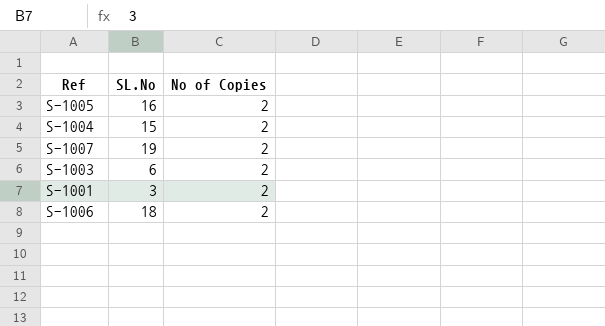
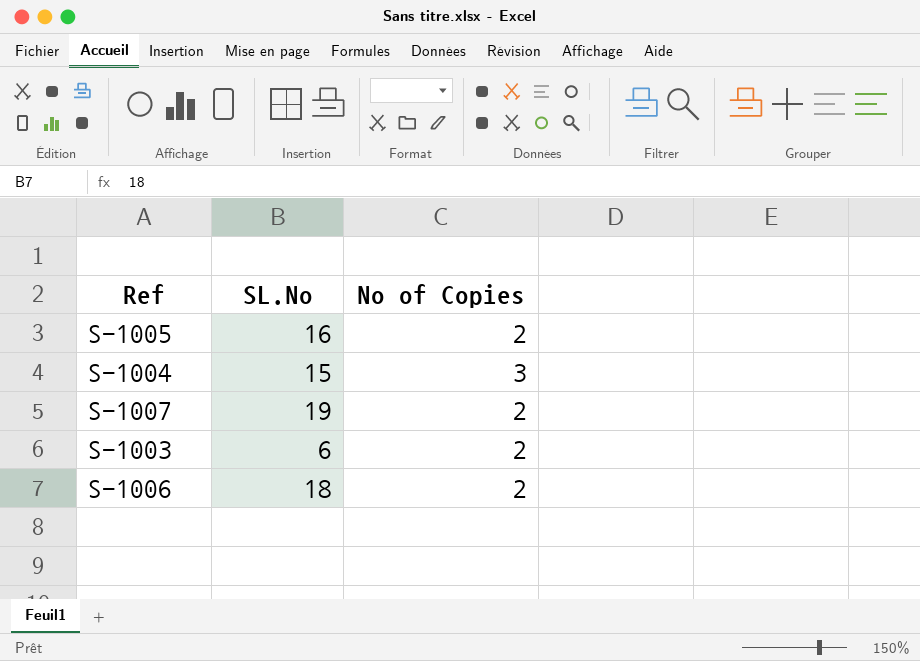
row S-1001: 3 | 2 -> none
S-1004 | No of Copies: 2 -> 3

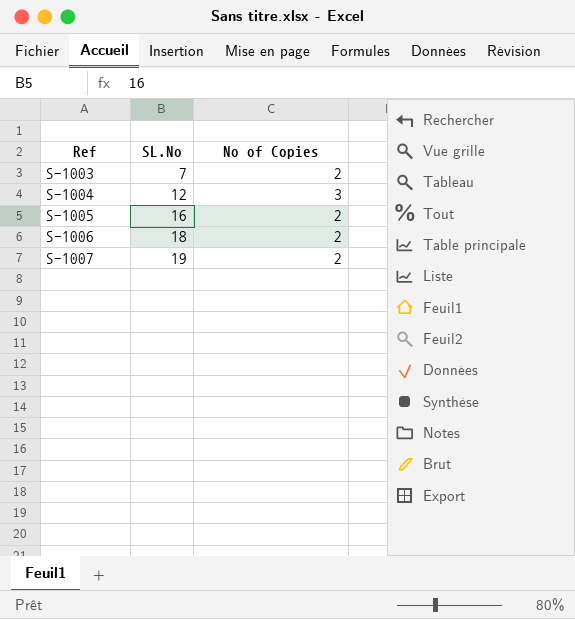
row order: none -> Ref ascending
S-1003 | SL.No: 6 -> 7
S-1004 | SL.No: 15 -> 12

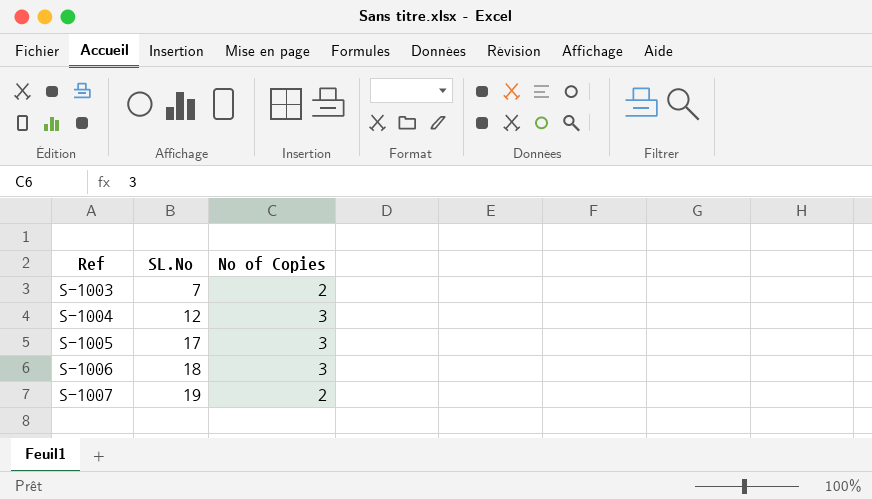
S-1005 | SL.No: 16 -> 17
S-1005 | No of Copies: 2 -> 3
S-1006 | No of Copies: 2 -> 3

